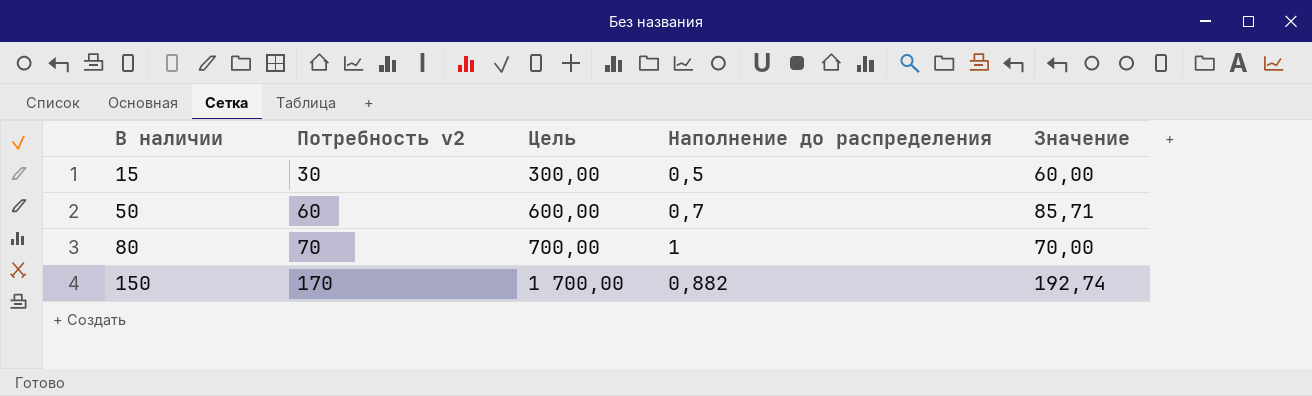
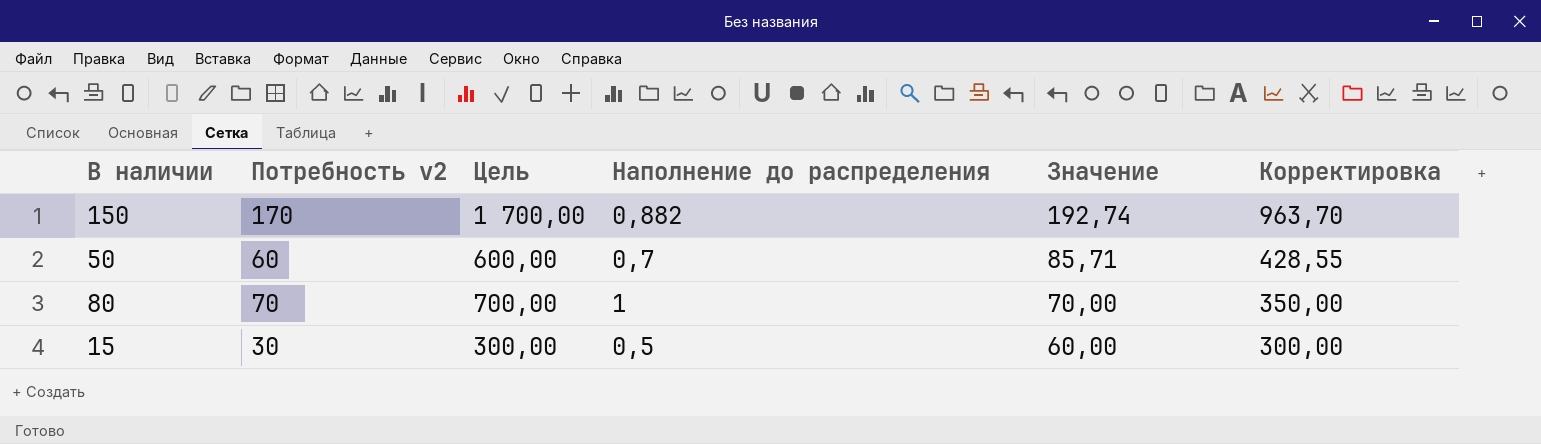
row order: В наличии ascending -> Значение descending
column Корректировка | formula: none -> [Значение] * 5

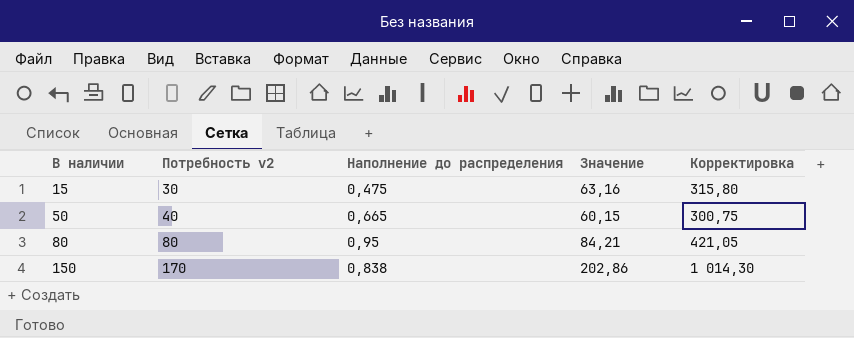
row order: Значение descending -> В наличии ascending
column Цель | formula: [Потребность v2] * 10 -> none
15 | Наполнение до распределения: 0,5 -> 0,475
15 | Значение: 60,00 -> 63,16
15 | Корректировка: 300,00 -> 315,80
50 | Потребность v2: 60 -> 40
50 | Наполнение до распределения: 0,7 -> 0,665
50 | Значение: 85,71 -> 60,15
50 | Корректировка: 428,55 -> 300,75
80 | Потребность v2: 70 -> 80
80 | Наполнение до распределения: 1 -> 0,95
80 | Значение: 70,00 -> 84,21
80 | Корректировка: 350,00 -> 421,05
150 | Наполнение до распределения: 0,882 -> 0,838
150 | Значение: 192,74 -> 202,86
150 | Корректировка: 963,70 -> 1 014,30

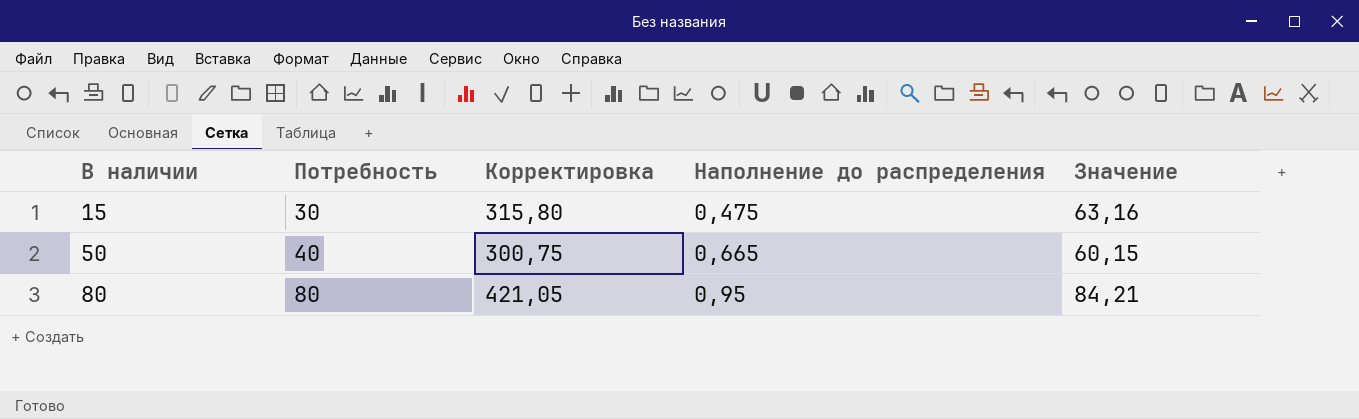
column name: Потребность v2 -> Потребность
column Корректировка | position: 5 -> 3
row 150: 170 | 0,838 | 202,86 | 1 014,30 -> none

